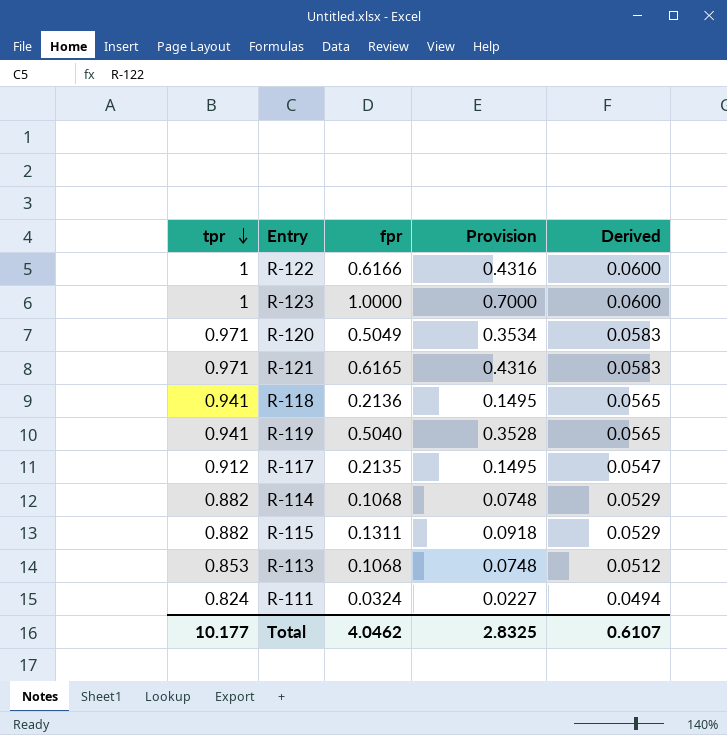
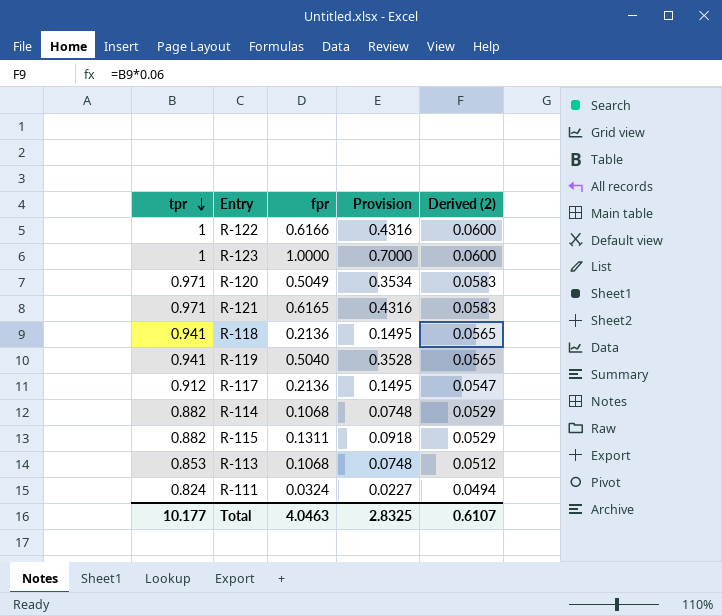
column name: Derived -> Derived (2)
R-117 | fpr: 0.2135 -> 0.2136
Total | fpr: 4.0462 -> 4.0463

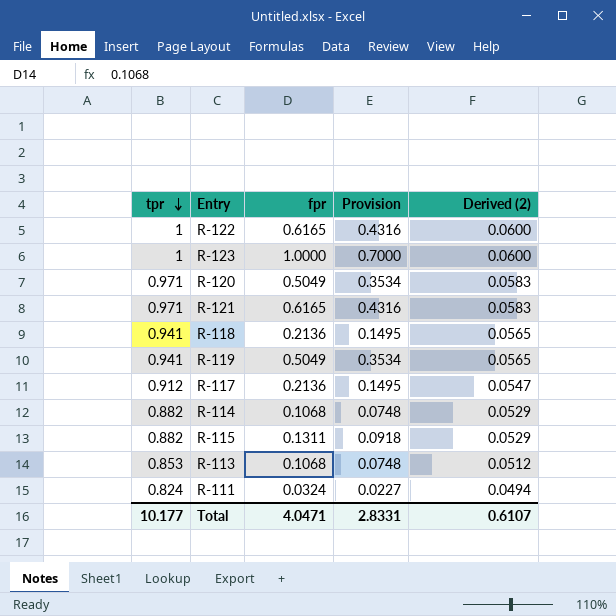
R-122 | fpr: 0.6166 -> 0.6165
R-119 | fpr: 0.5040 -> 0.5049
R-119 | Provision: 0.3528 -> 0.3534
Total | fpr: 4.0463 -> 4.0471
Total | Provision: 2.8325 -> 2.8331

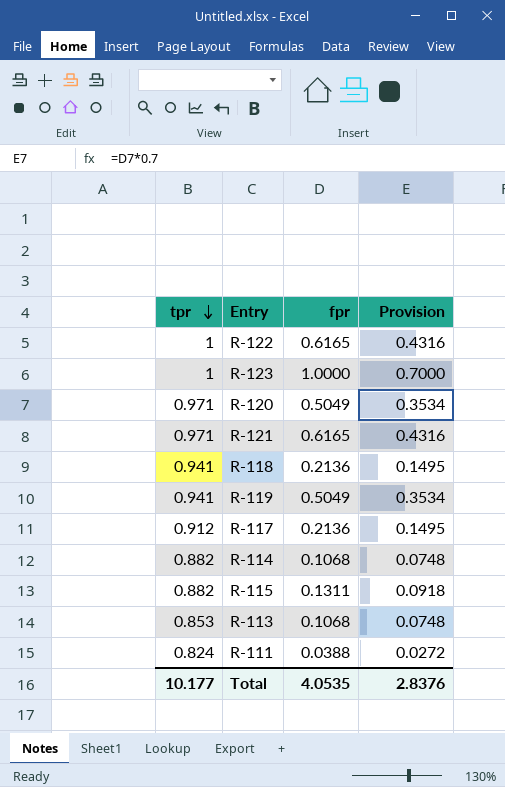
column Derived (2) | formula: [tpr] * 0.06 -> none
R-111 | fpr: 0.0324 -> 0.0388
R-111 | Provision: 0.0227 -> 0.0272
Total | fpr: 4.0471 -> 4.0535
Total | Provision: 2.8331 -> 2.8376

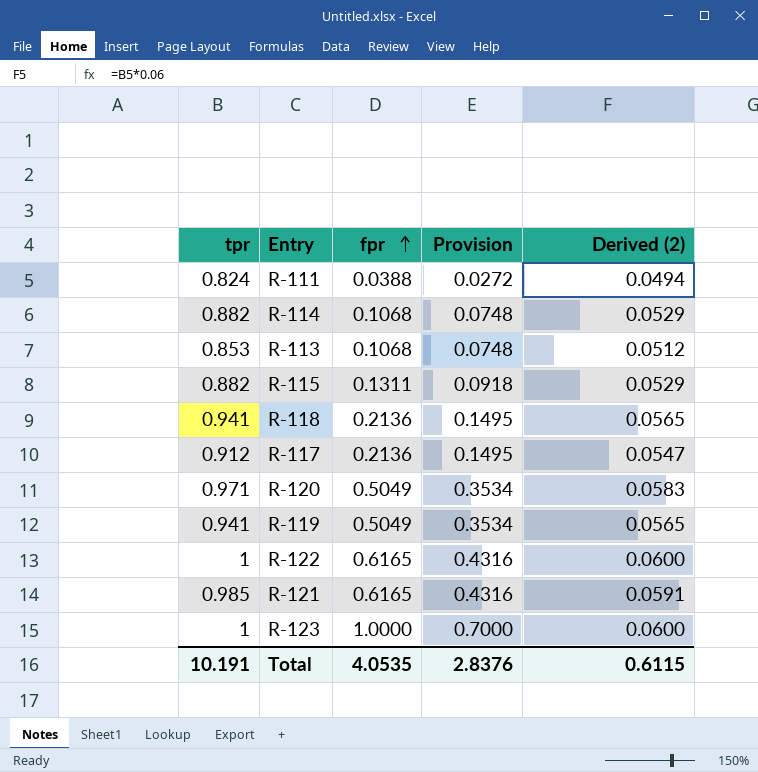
row order: tpr descending -> fpr ascending
column Derived (2) | formula: none -> [tpr] * 0.06
R-121 | tpr: 0.971 -> 0.985
Total | tpr: 10.177 -> 10.191

